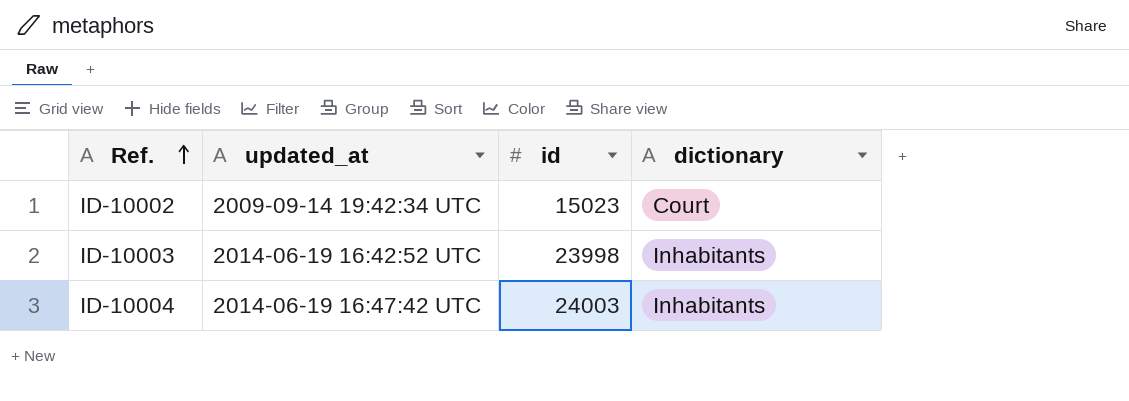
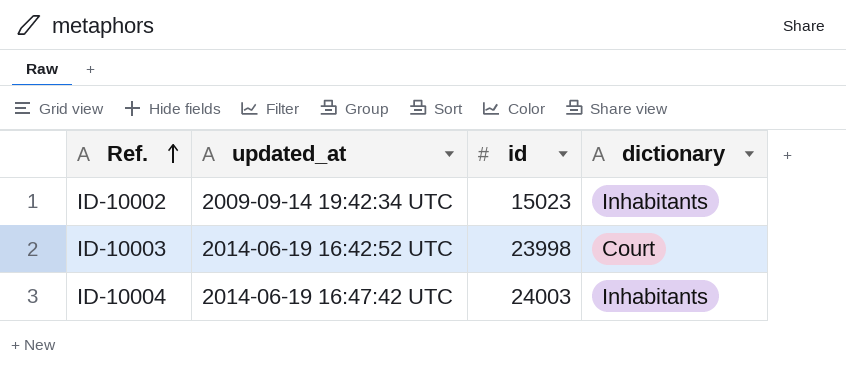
ID-10002 | dictionary: Court -> Inhabitants
ID-10003 | dictionary: Inhabitants -> Court

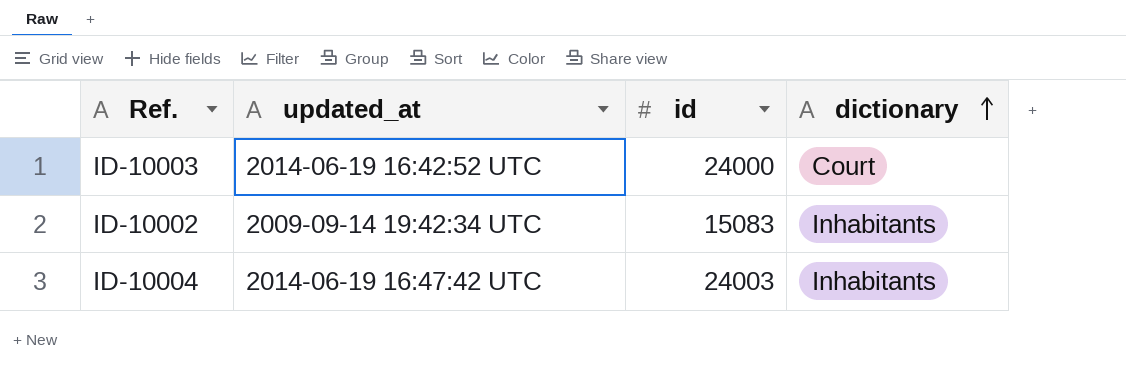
row order: Ref. ascending -> dictionary ascending
ID-10003 | id: 23998 -> 24000
ID-10002 | id: 15023 -> 15083

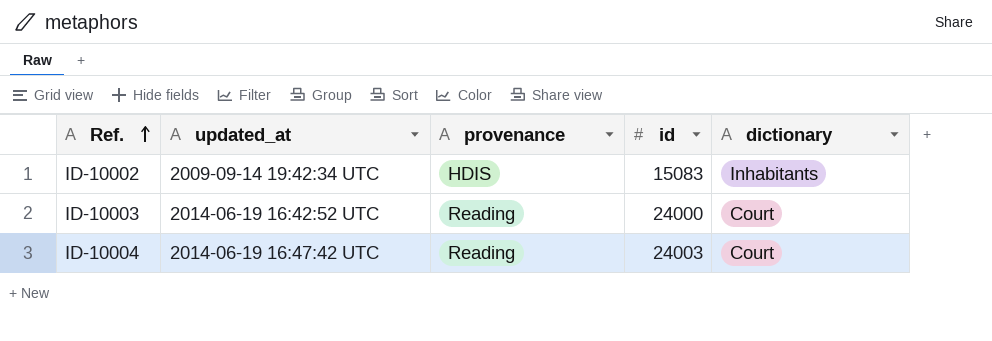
row order: dictionary ascending -> Ref. ascending
column provenance | position: none -> 3
ID-10004 | dictionary: Inhabitants -> Court

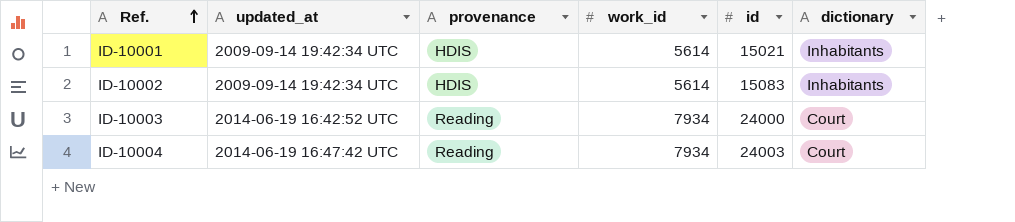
column work_id | position: none -> 4
row ID-10001: none -> 2009-09-14 19:42:34 UTC | HDIS | 5614 | 15021 | Inhabitants

